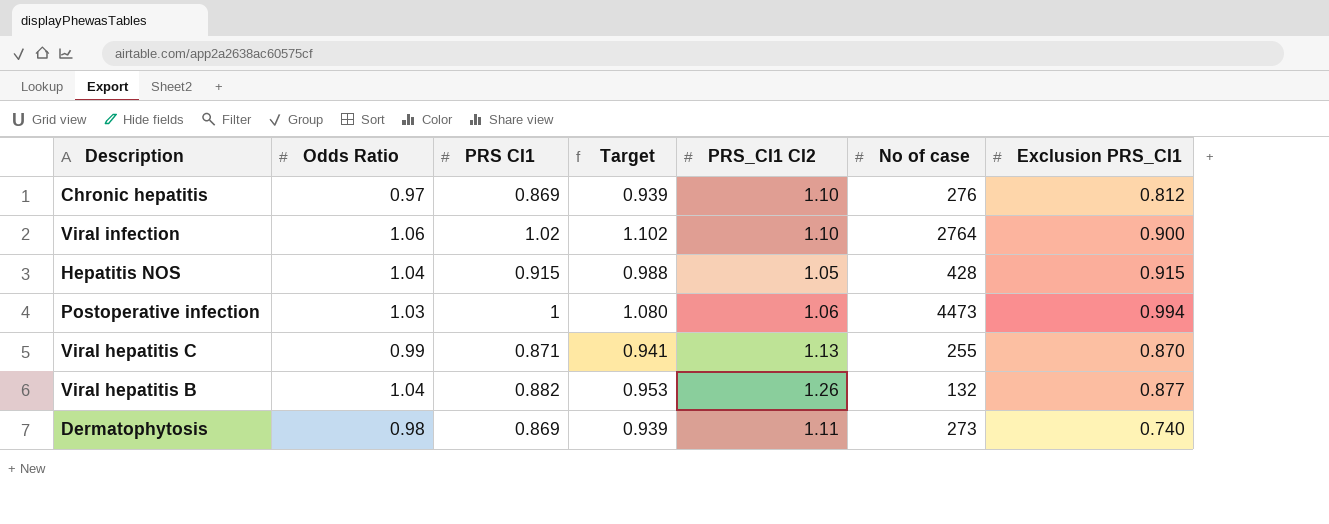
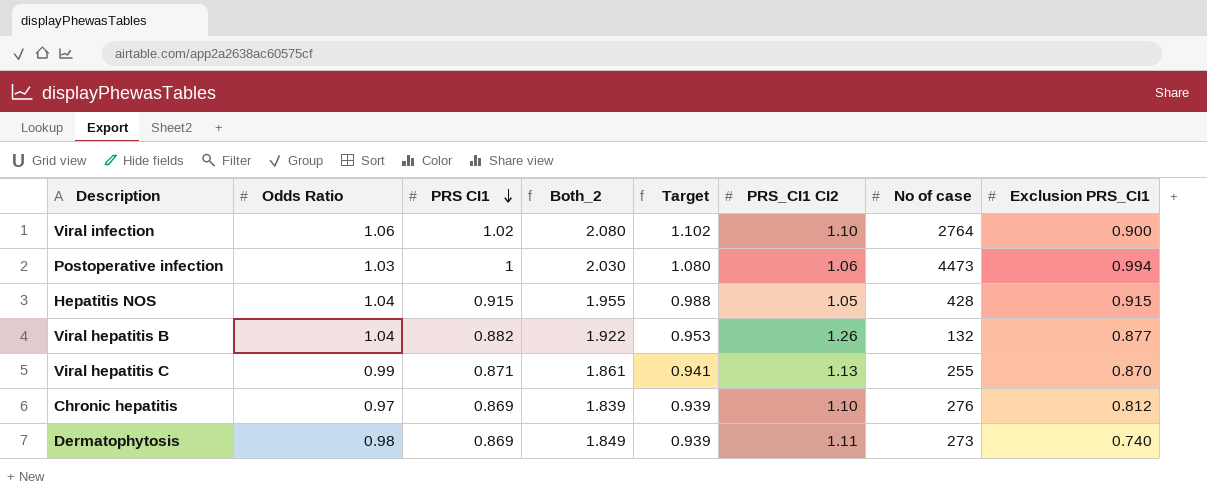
row order: none -> PRS CI1 descending
column Both_2 | formula: none -> [Odds Ratio] + [PRS CI1]

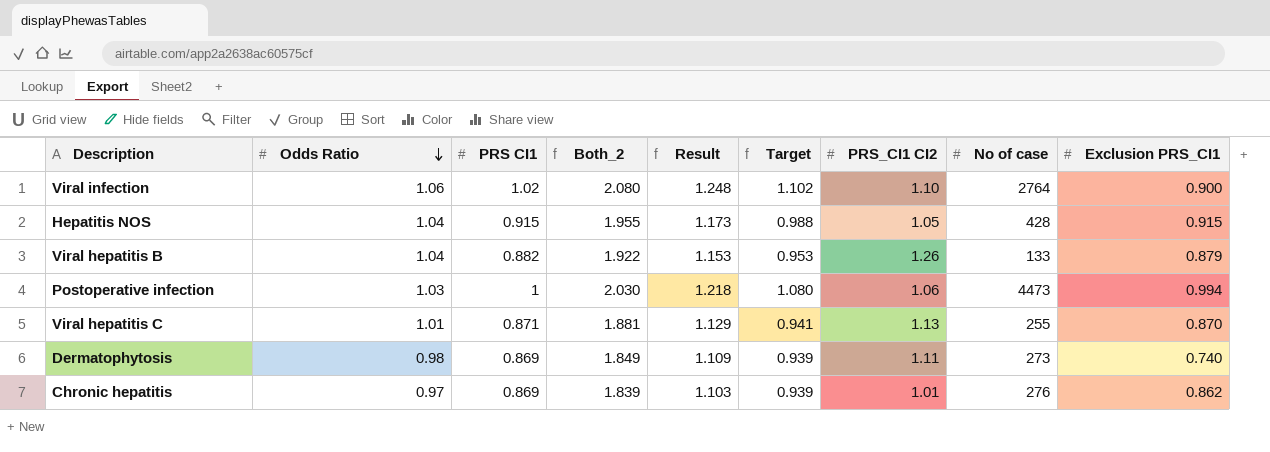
row order: PRS CI1 descending -> Odds Ratio descending
column Result | formula: none -> [Both_2] * 0.6
Viral hepatitis B | No of case: 132 -> 133
Viral hepatitis B | Exclusion PRS_CI1: 0.877 -> 0.879
Viral hepatitis C | Odds Ratio: 0.99 -> 1.01
Viral hepatitis C | Both_2: 1.861 -> 1.881
Chronic hepatitis | PRS_CI1 CI2: 1.10 -> 1.01
Chronic hepatitis | Exclusion PRS_CI1: 0.812 -> 0.862

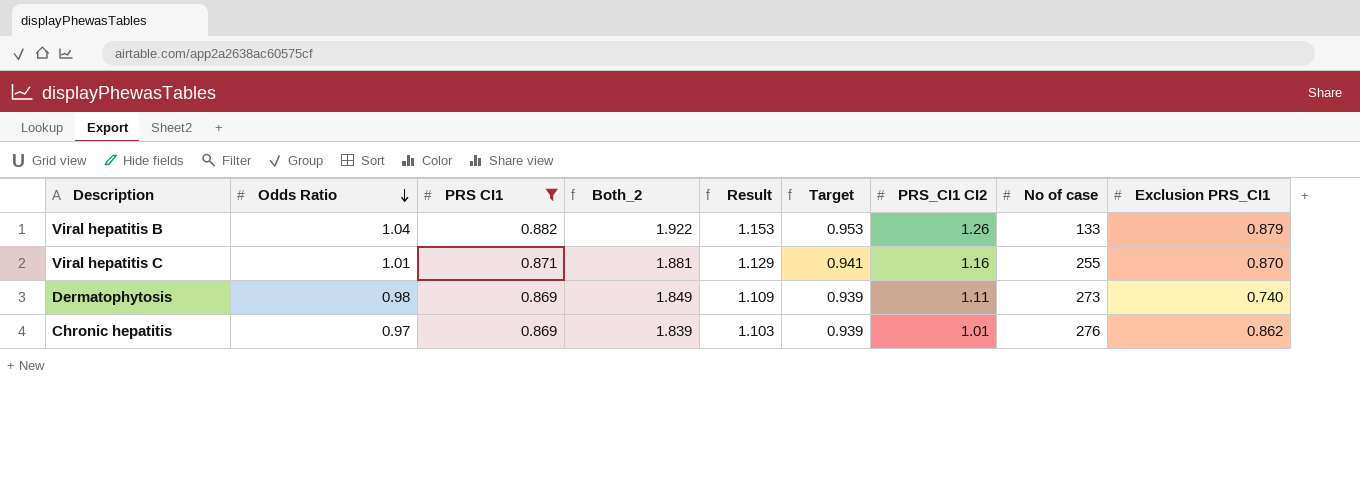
filter: none -> PRS CI1 <= 0.882
Viral hepatitis C | PRS_CI1 CI2: 1.13 -> 1.16

